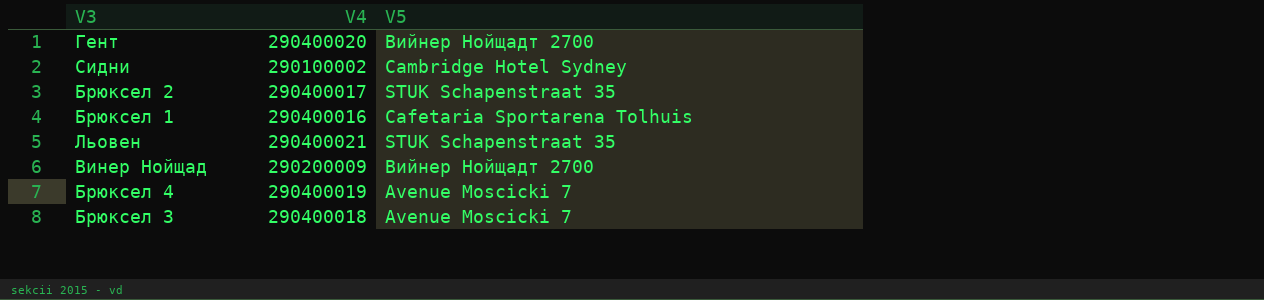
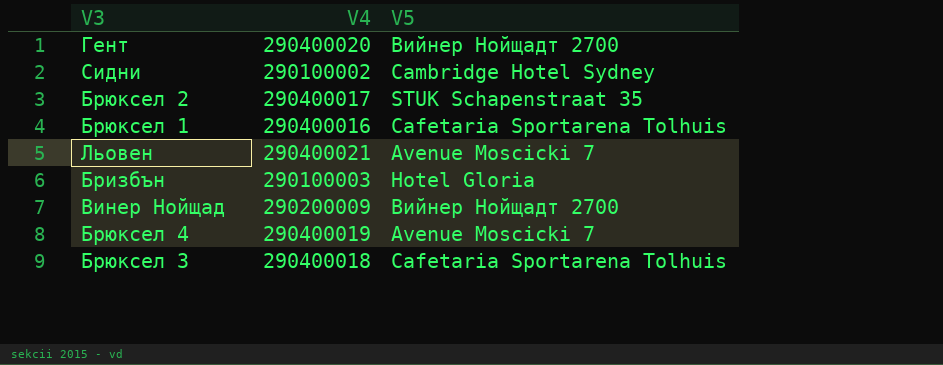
Льовен | V5: STUK Schapenstraat 35 -> Avenue Moscicki 7
row Бризбън: none -> 290100003 | Hotel Gloria
Брюксел 3 | V5: Avenue Moscicki 7 -> Cafetaria Sportarena Tolhuis

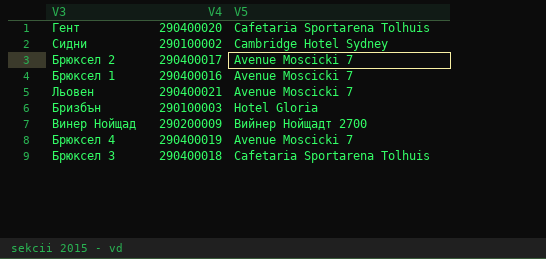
Гент | V5: Вийнер Нойщадт 2700 -> Cafetaria Sportarena Tolhuis
Брюксел 2 | V5: STUK Schapenstraat 35 -> Avenue Moscicki 7
Брюксел 1 | V5: Cafetaria Sportarena Tolhuis -> Avenue Moscicki 7

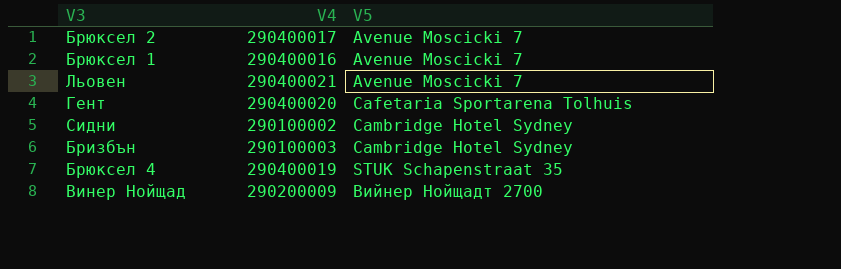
row order: none -> V5 ascending
row Брюксел 3: 290400018 | Cafetaria Sportarena Tolhuis -> none
Бризбън | V5: Hotel Gloria -> Cambridge Hotel Sydney
Брюксел 4 | V5: Avenue Moscicki 7 -> STUK Schapenstraat 35

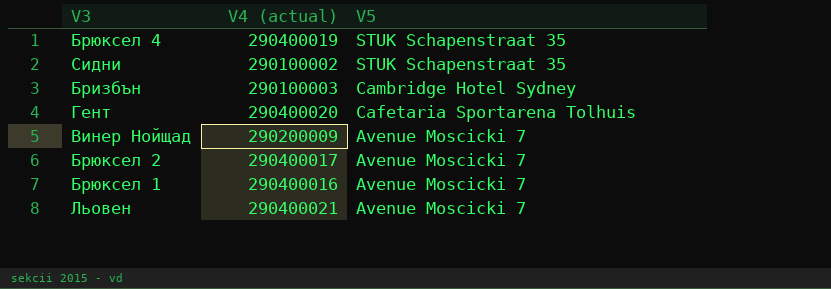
row order: V5 ascending -> V5 descending
column name: V4 -> V4 (actual)
Сидни | V5: Cambridge Hotel Sydney -> STUK Schapenstraat 35
Винер Нойщад | V5: Вийнер Нойщадт 2700 -> Avenue Moscicki 7

